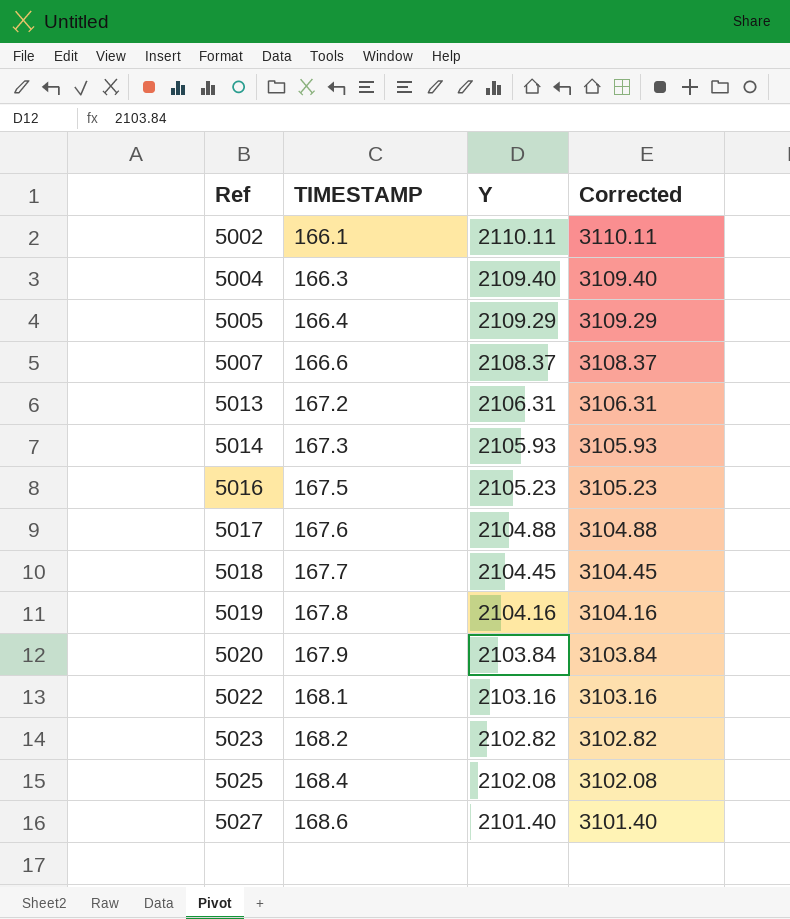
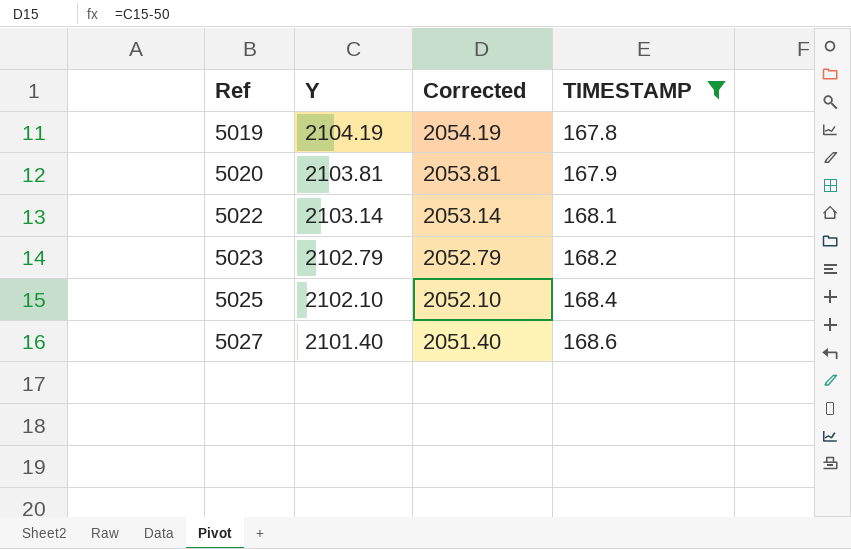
filter: none -> TIMESTAMP >= 167.8
column Corrected | formula: [Y] + 1000 -> [Y] - 50
column TIMESTAMP | position: 2 -> 4
5019 | Y: 2104.16 -> 2104.19
5020 | Y: 2103.84 -> 2103.81
5022 | Y: 2103.16 -> 2103.14
5023 | Y: 2102.82 -> 2102.79
5025 | Y: 2102.08 -> 2102.10

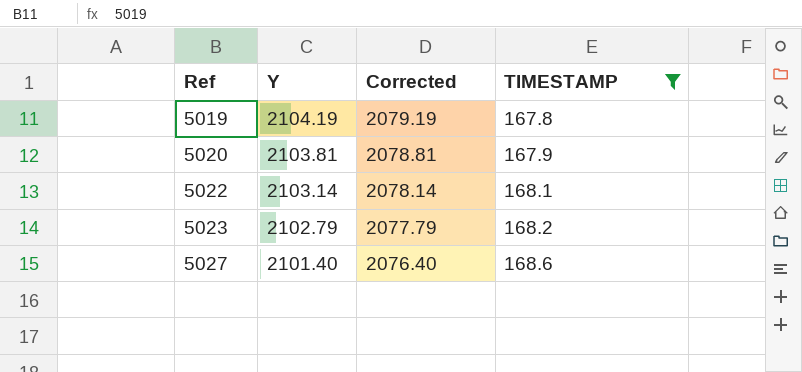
column Corrected | formula: [Y] - 50 -> [Y] - 25
row 5025: 2102.10 | 2052.10 | 168.4 -> none

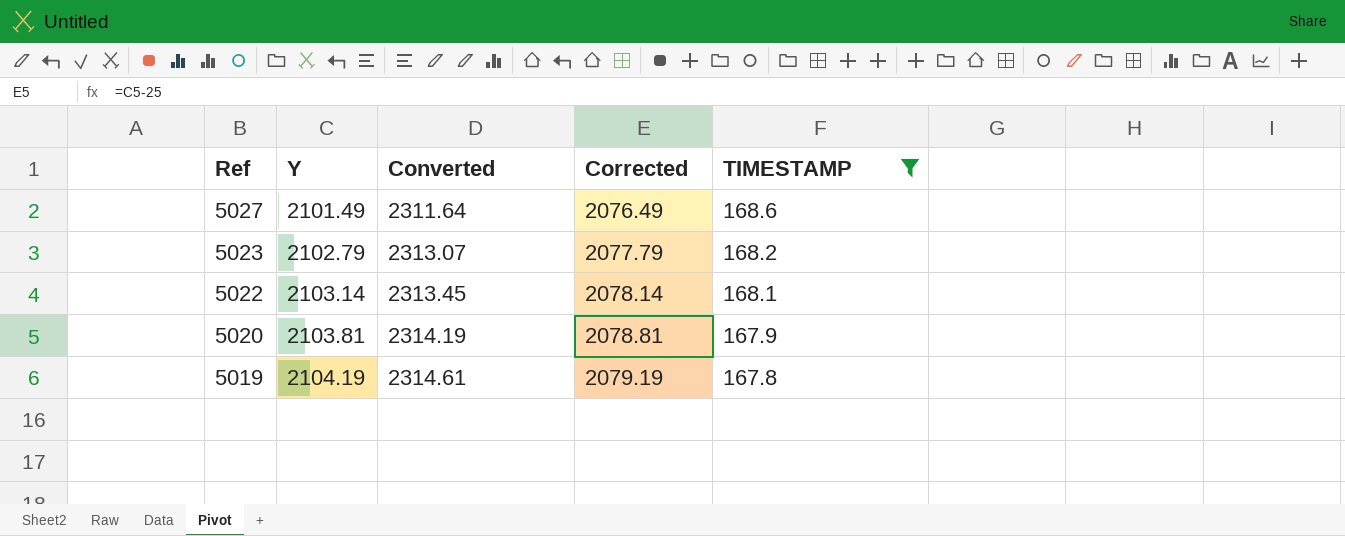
row order: Ref ascending -> Ref descending
column Converted | formula: none -> [Y] * 1.1
5027 | Y: 2101.40 -> 2101.49
5027 | Corrected: 2076.40 -> 2076.49

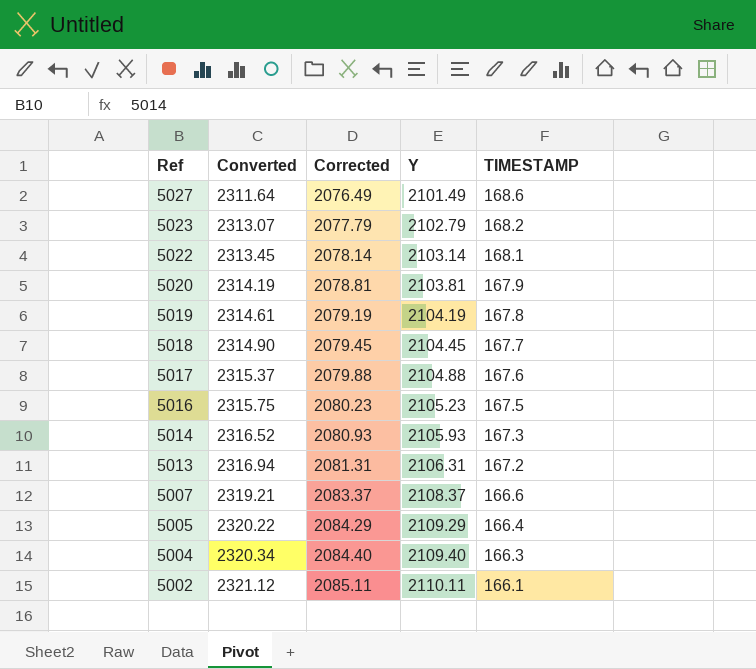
filter: TIMESTAMP >= 167.8 -> none
column Y | position: 2 -> 4

